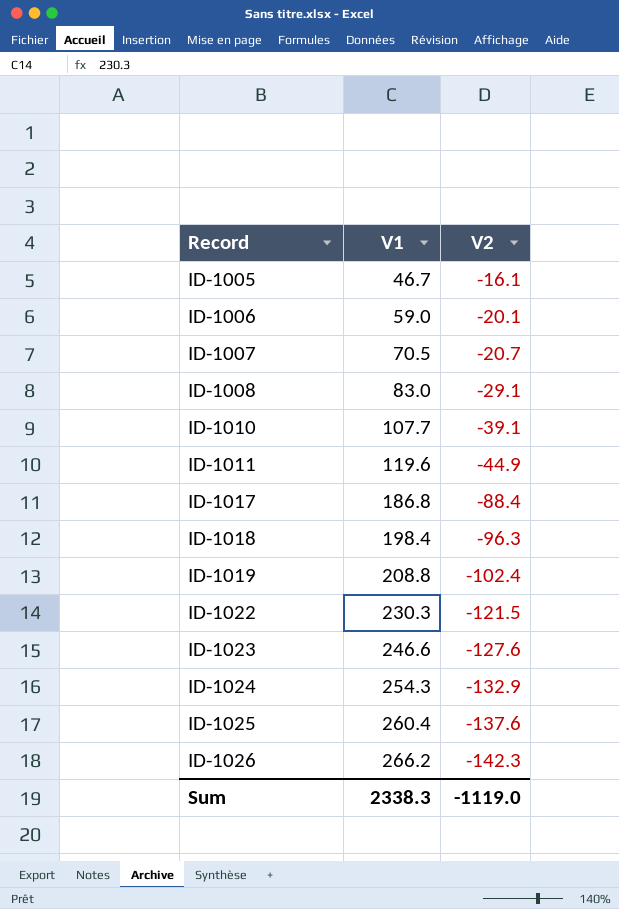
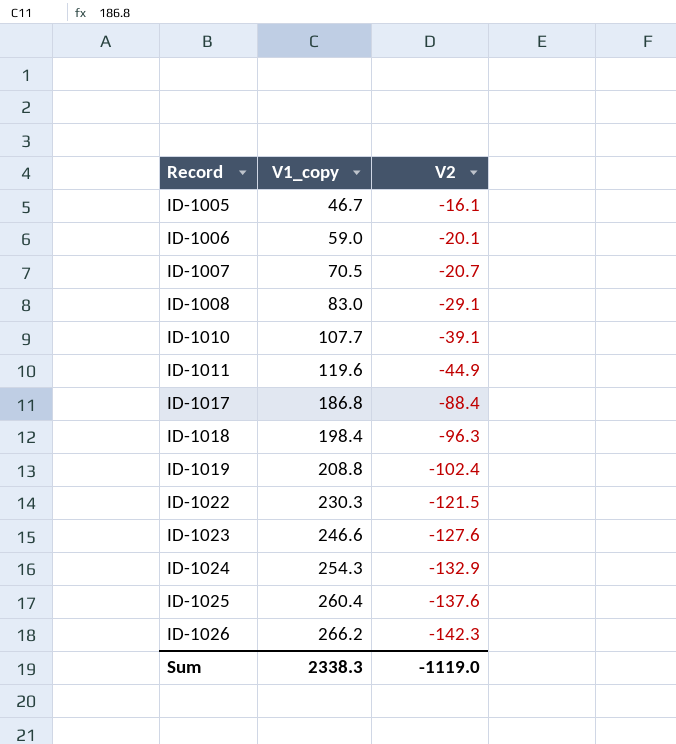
column name: V1 -> V1_copy

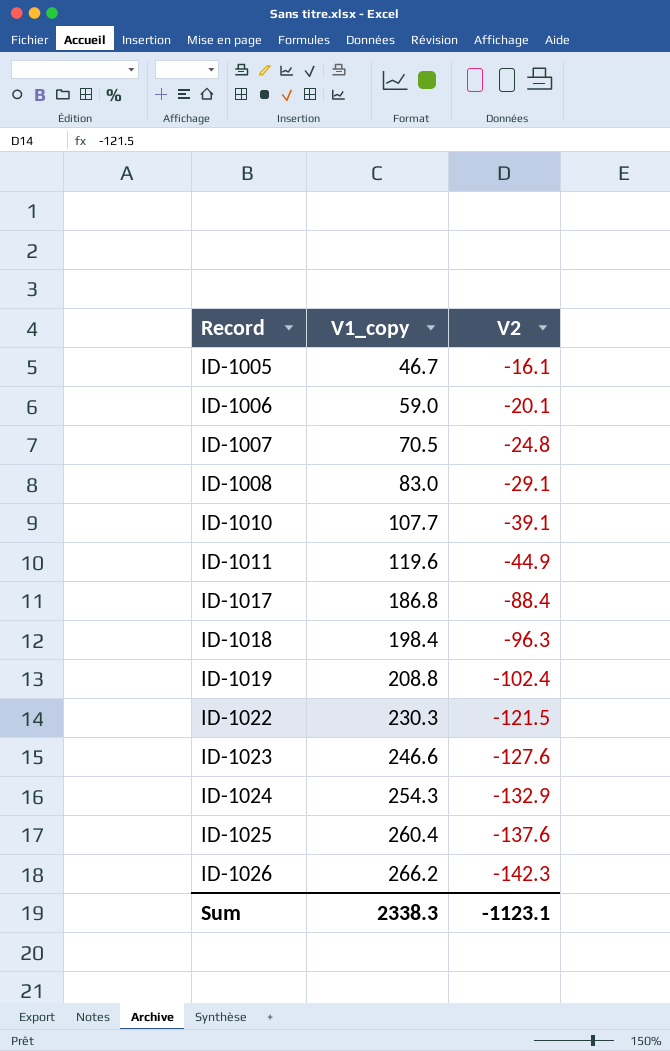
ID-1007 | V2: -20.7 -> -24.8
Sum | V2: -1119.0 -> -1123.1

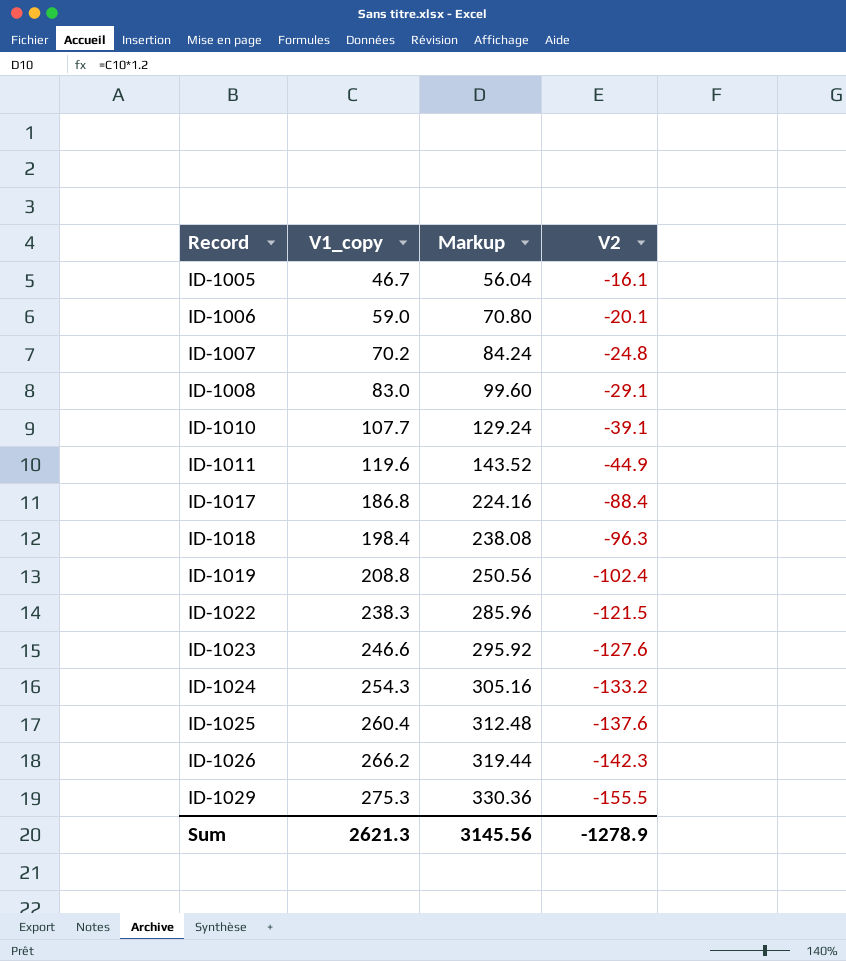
column Markup | formula: none -> [V1_copy] * 1.2
ID-1007 | V1_copy: 70.5 -> 70.2
ID-1022 | V1_copy: 230.3 -> 238.3
ID-1024 | V2: -132.9 -> -133.2
row ID-1029: none -> 275.3 | 330.36 | -155.5
Sum | V1_copy: 2338.3 -> 2621.3
Sum | V2: -1123.1 -> -1278.9

